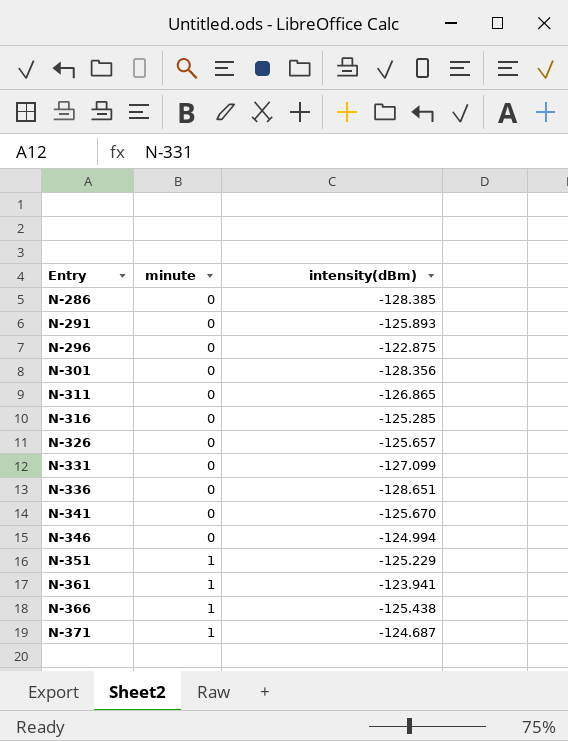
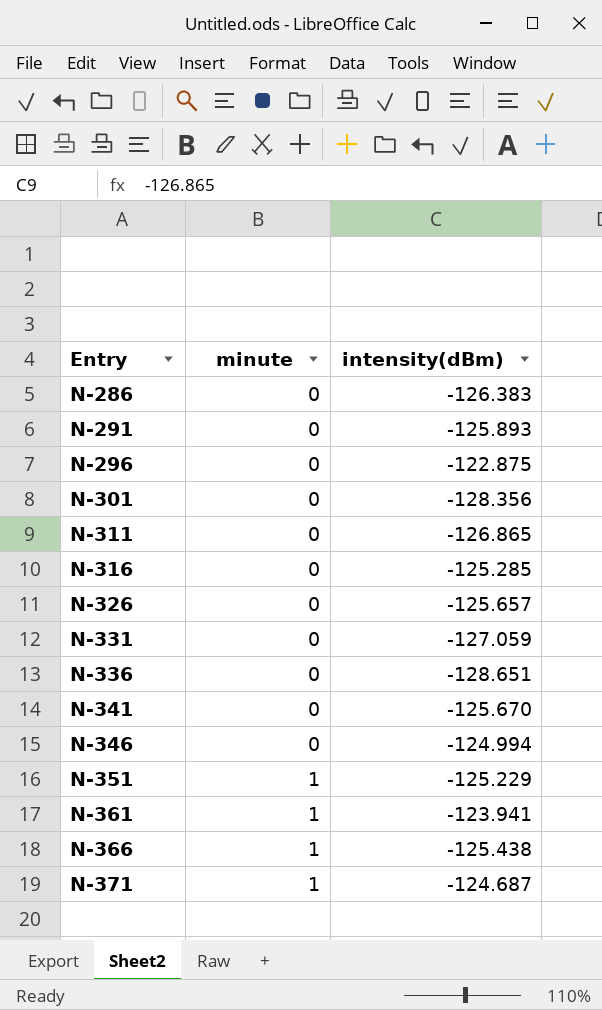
N-286 | intensity(dBm): -128.385 -> -126.383
N-331 | intensity(dBm): -127.099 -> -127.059

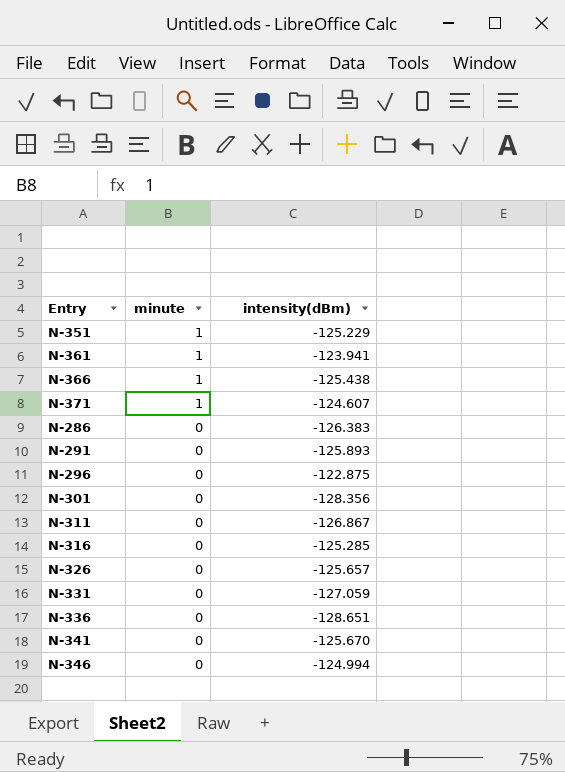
row order: Entry ascending -> minute descending
N-371 | intensity(dBm): -124.687 -> -124.607
N-311 | intensity(dBm): -126.865 -> -126.867

